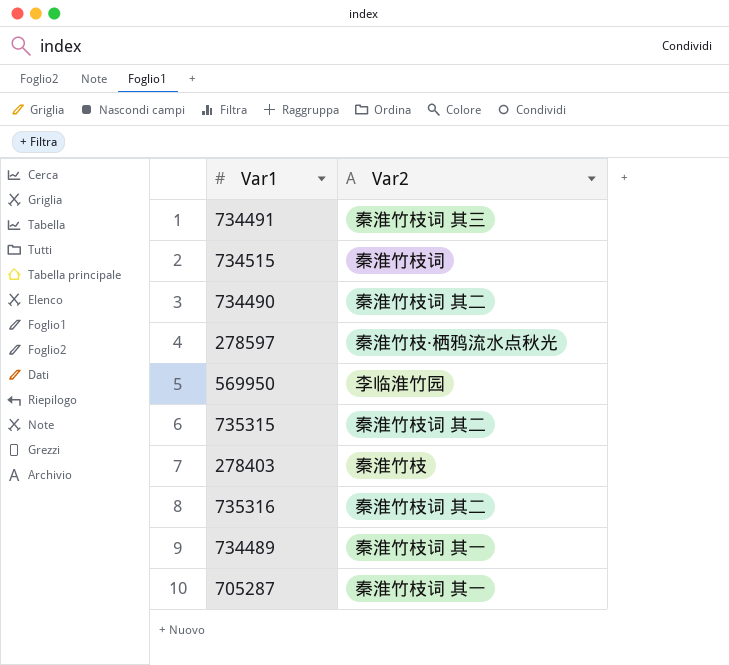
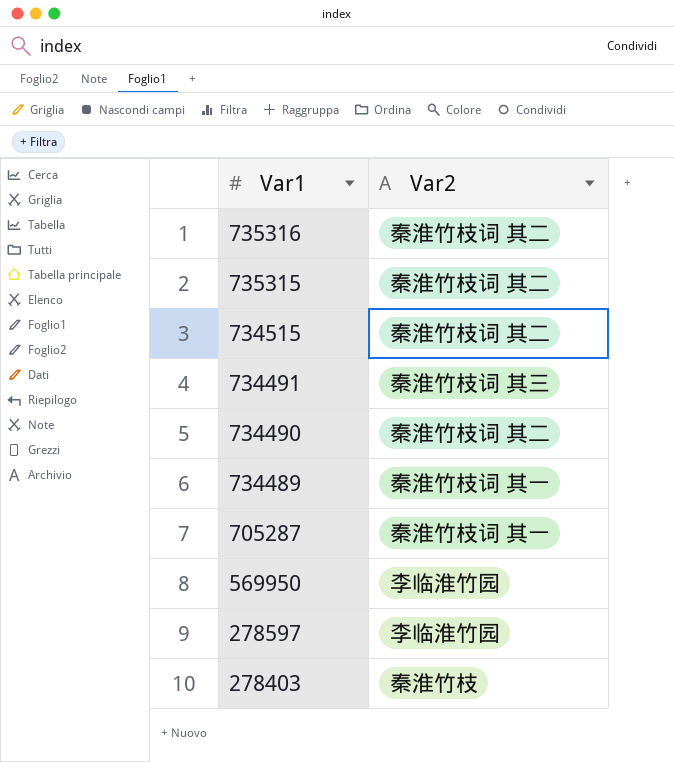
row order: none -> Var1 descending
734515 | Var2: 秦淮竹枝词 -> 秦淮竹枝词 其二
278597 | Var2: 秦淮竹枝·栖鸦流水点秋光 -> 李临淮竹园

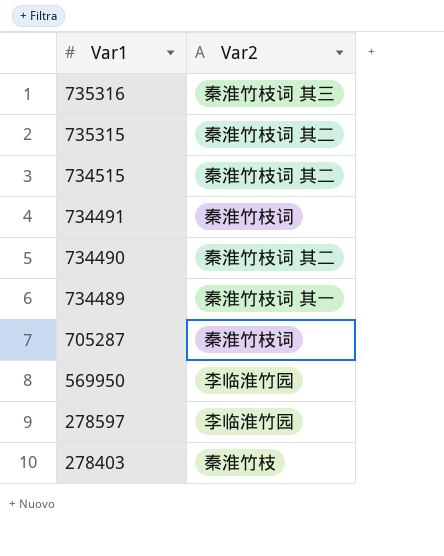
735316 | Var2: 秦淮竹枝词 其二 -> 秦淮竹枝词 其三
734491 | Var2: 秦淮竹枝词 其三 -> 秦淮竹枝词
705287 | Var2: 秦淮竹枝词 其一 -> 秦淮竹枝词

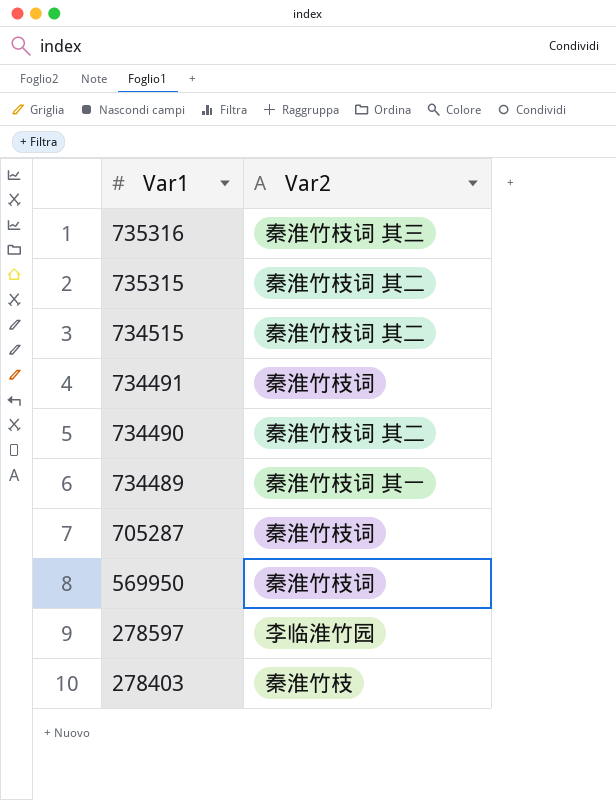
569950 | Var2: 李临淮竹园 -> 秦淮竹枝词

